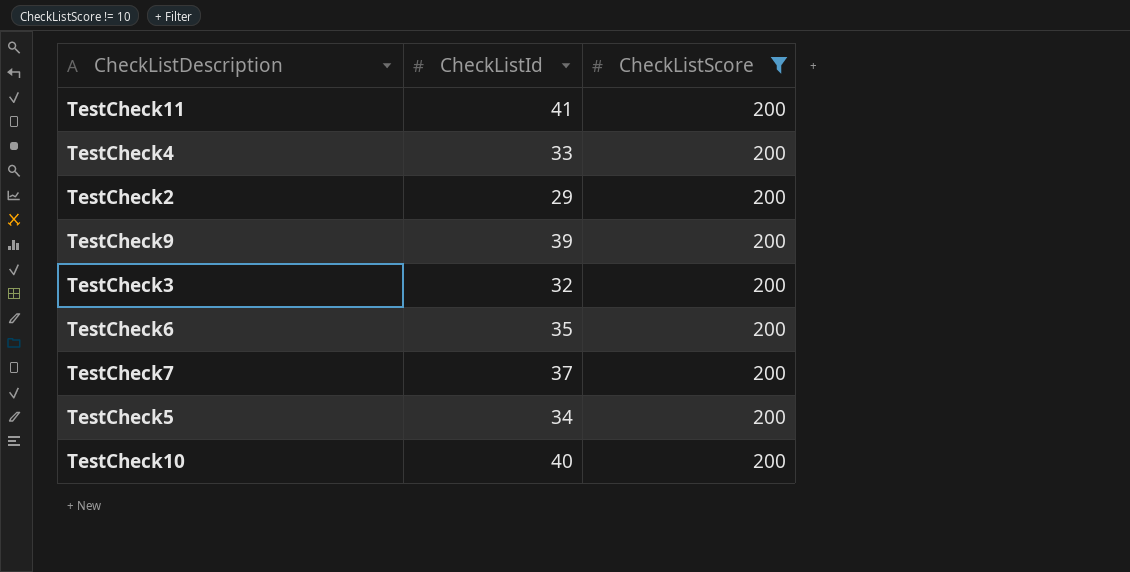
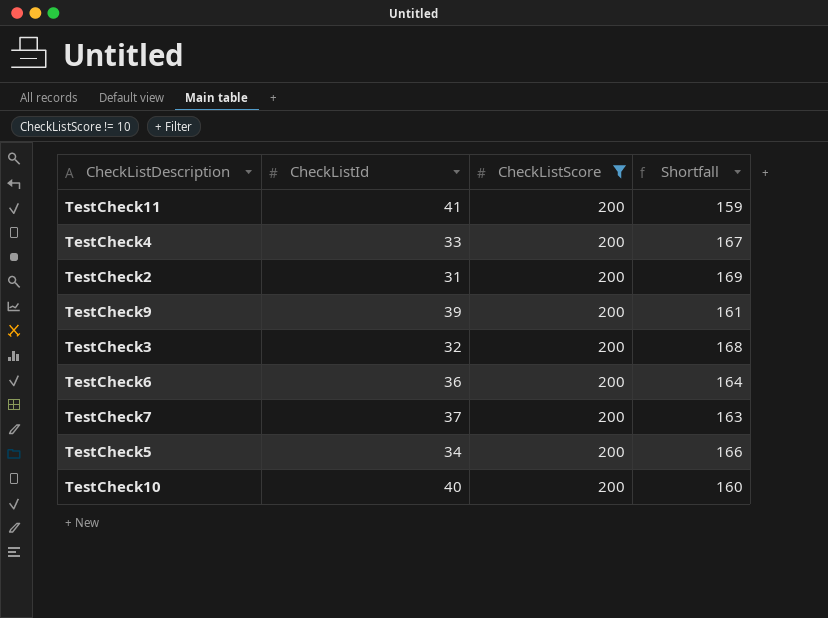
column Shortfall | formula: none -> [CheckListScore] - [CheckListId]
TestCheck2 | CheckListId: 29 -> 31
TestCheck6 | CheckListId: 35 -> 36

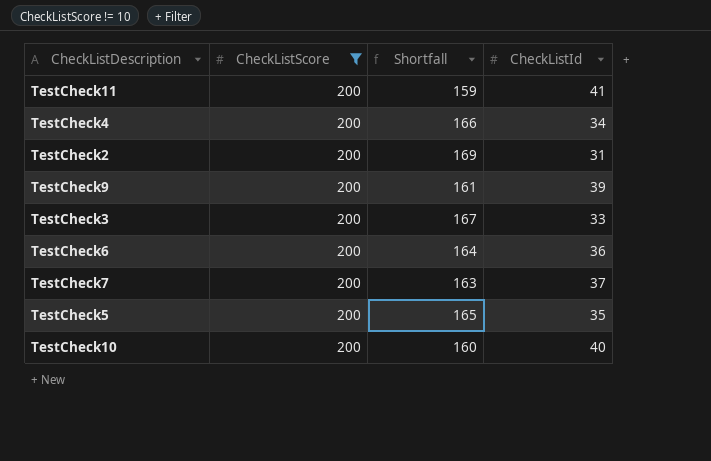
column CheckListId | position: 2 -> 4
TestCheck4 | Shortfall: 167 -> 166
TestCheck4 | CheckListId: 33 -> 34
TestCheck3 | Shortfall: 168 -> 167
TestCheck3 | CheckListId: 32 -> 33
TestCheck5 | Shortfall: 166 -> 165
TestCheck5 | CheckListId: 34 -> 35

